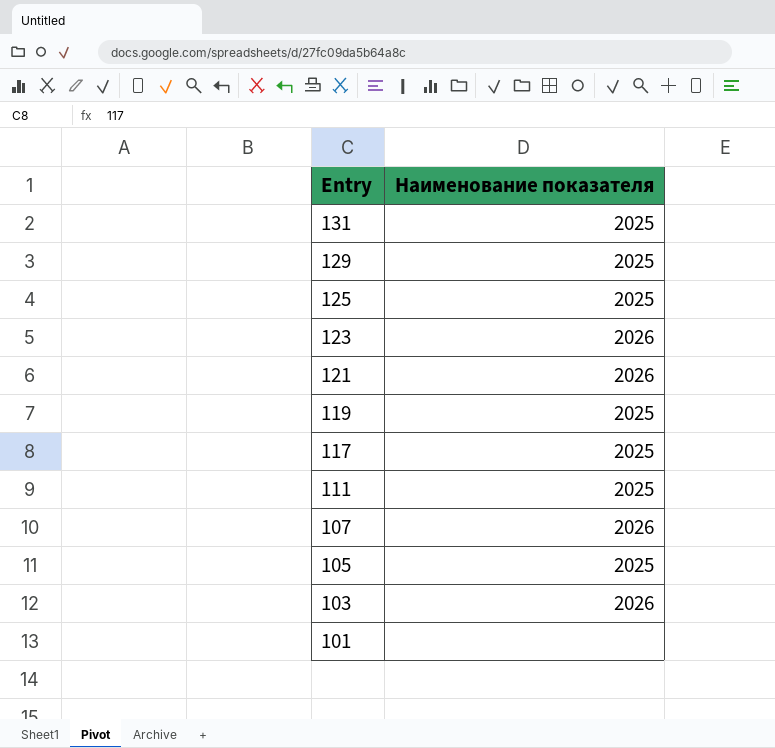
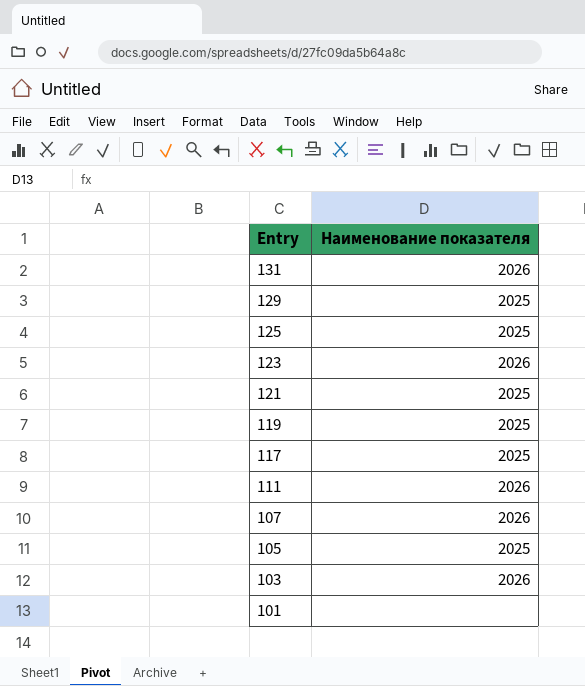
131 | Наименование показателя: 2025 -> 2026
121 | Наименование показателя: 2026 -> 2025
111 | Наименование показателя: 2025 -> 2026

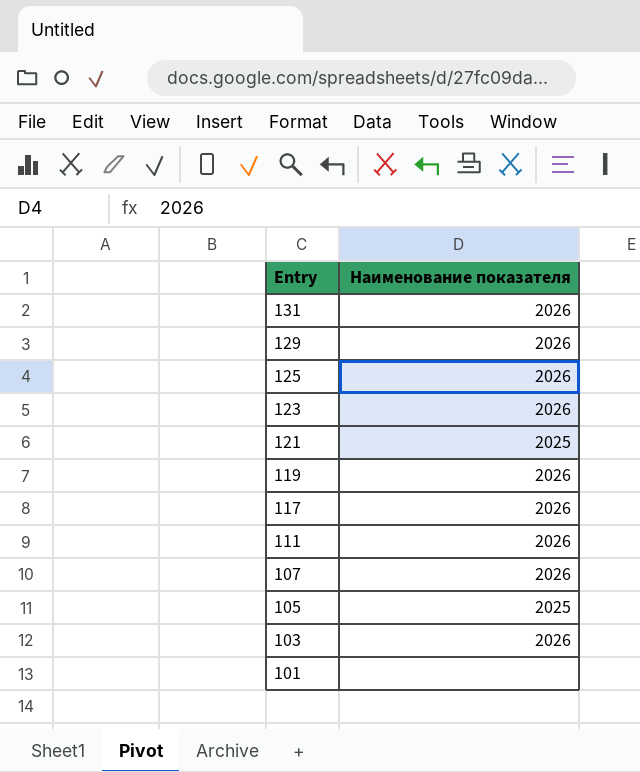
129 | Наименование показателя: 2025 -> 2026
125 | Наименование показателя: 2025 -> 2026
119 | Наименование показателя: 2025 -> 2026
117 | Наименование показателя: 2025 -> 2026

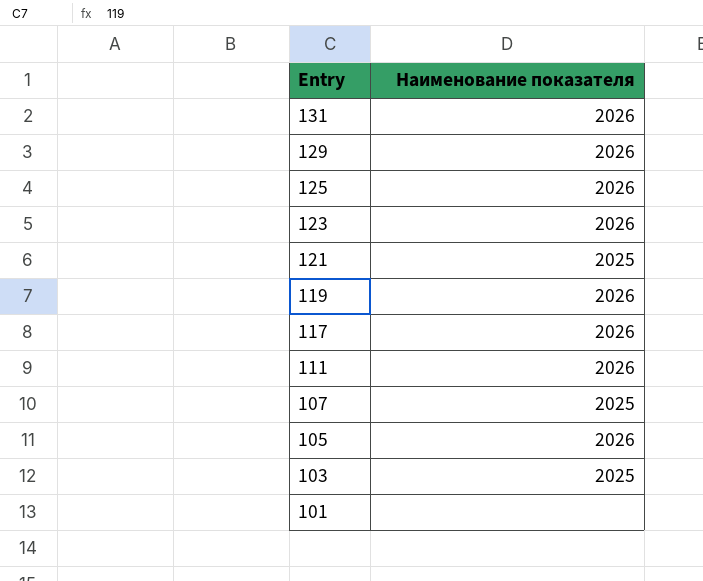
107 | Наименование показателя: 2026 -> 2025
105 | Наименование показателя: 2025 -> 2026
103 | Наименование показателя: 2026 -> 2025

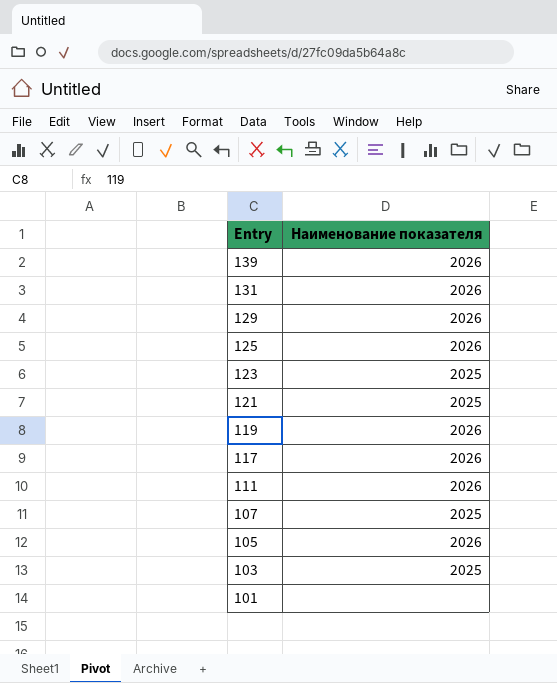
row 139: none -> 2026
123 | Наименование показателя: 2026 -> 2025

